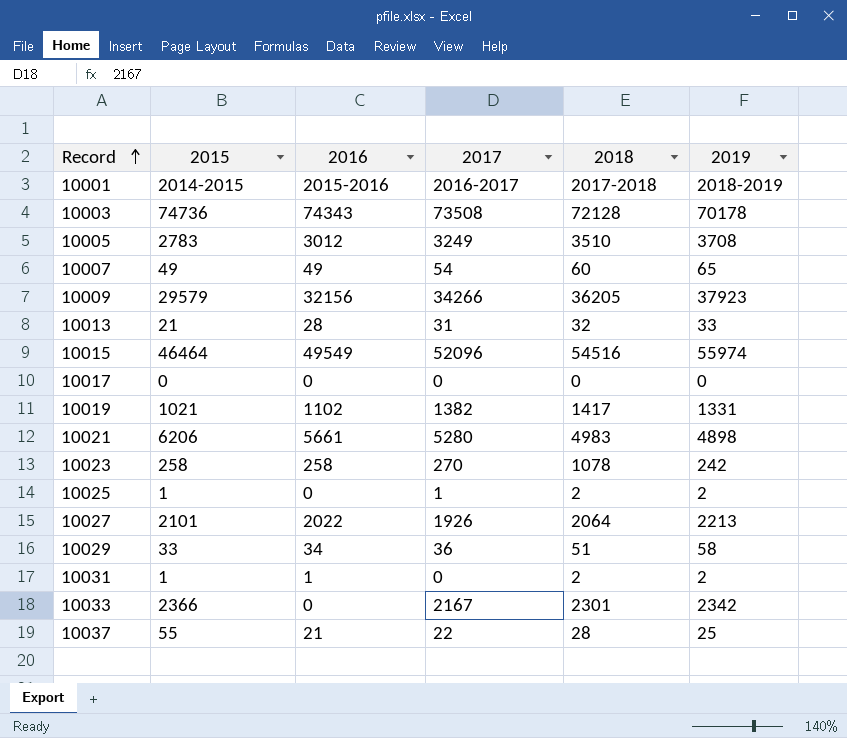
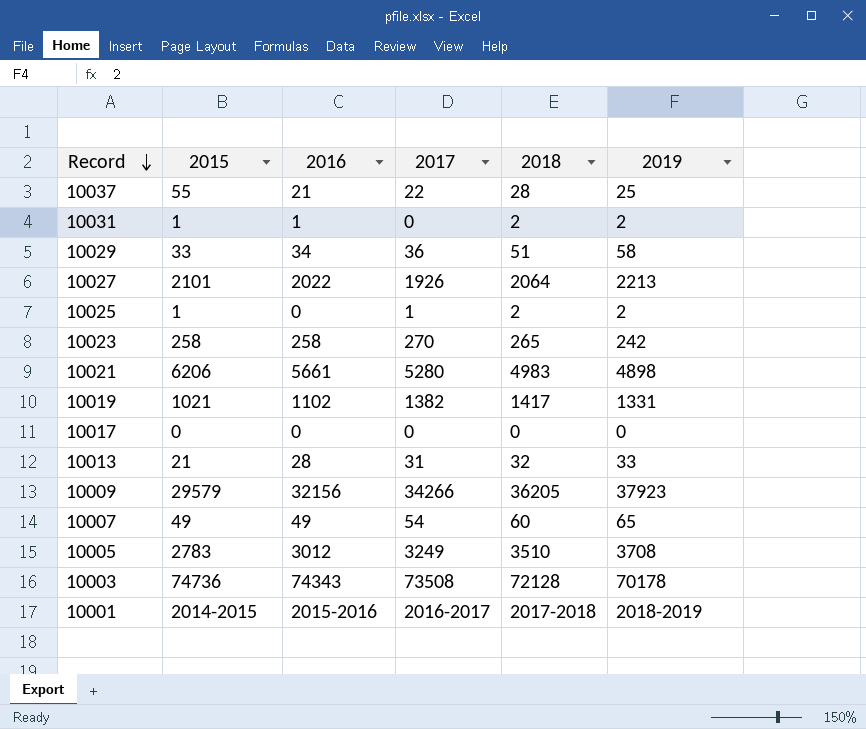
row order: Record ascending -> Record descending
row 10015: 46464 | 49549 | 52096 | 54516 | 55974 -> none
row 10033: 2366 | 0 | 2167 | 2301 | 2342 -> none
10023 | 2018: 1078 -> 265

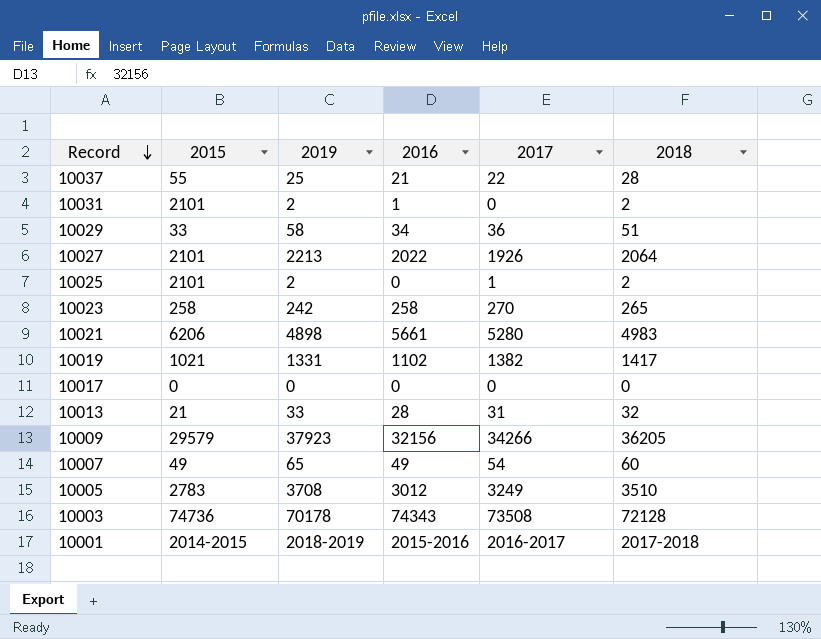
column 2019 | position: 6 -> 3
10031 | 2015: 1 -> 2101
10025 | 2015: 1 -> 2101

